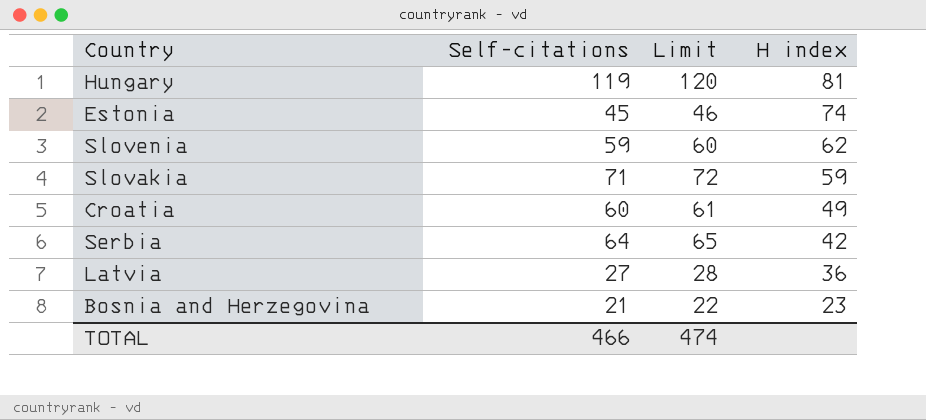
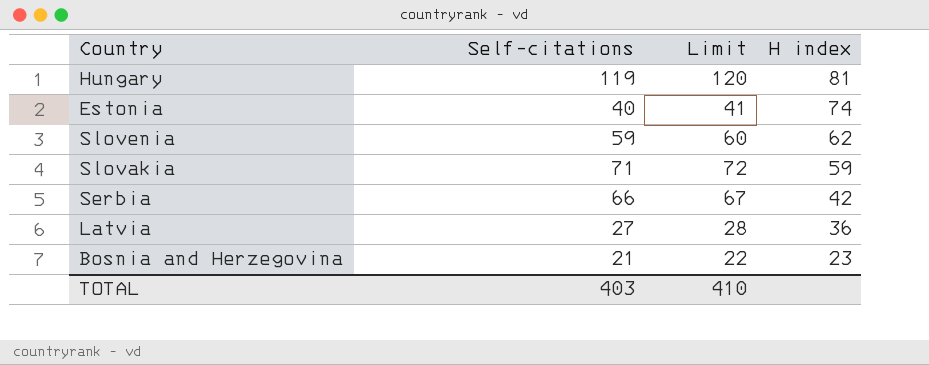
row Croatia: 60 | 61 | 49 -> none
Estonia | Self-citations: 45 -> 40
Estonia | Limit: 46 -> 41
Serbia | Self-citations: 64 -> 66
Serbia | Limit: 65 -> 67
TOTAL | Self-citations: 466 -> 403
TOTAL | Limit: 474 -> 410

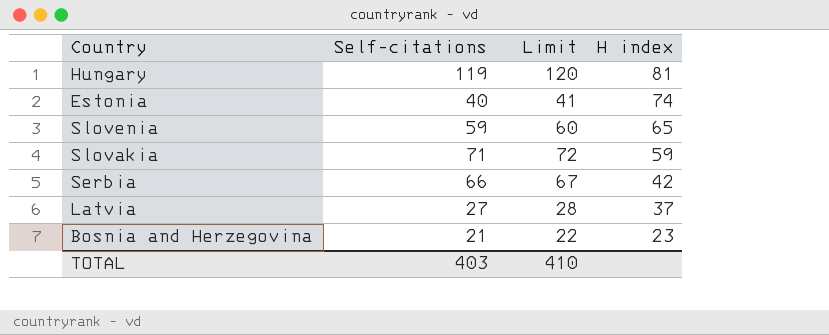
Slovenia | H index: 62 -> 65
Latvia | H index: 36 -> 37

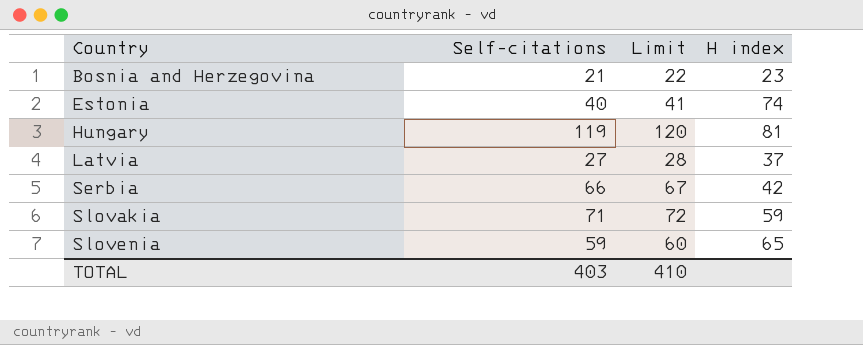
row order: H index descending -> Country ascending

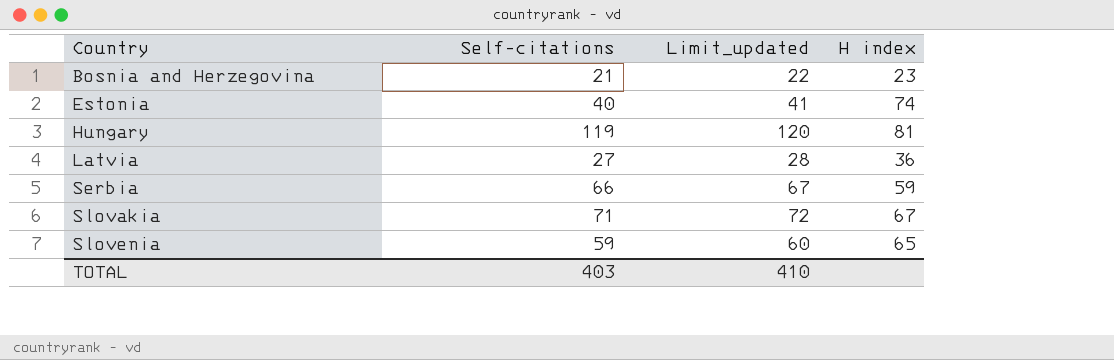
column name: Limit -> Limit_updated
Latvia | H index: 37 -> 36
Serbia | H index: 42 -> 59
Slovakia | H index: 59 -> 67

